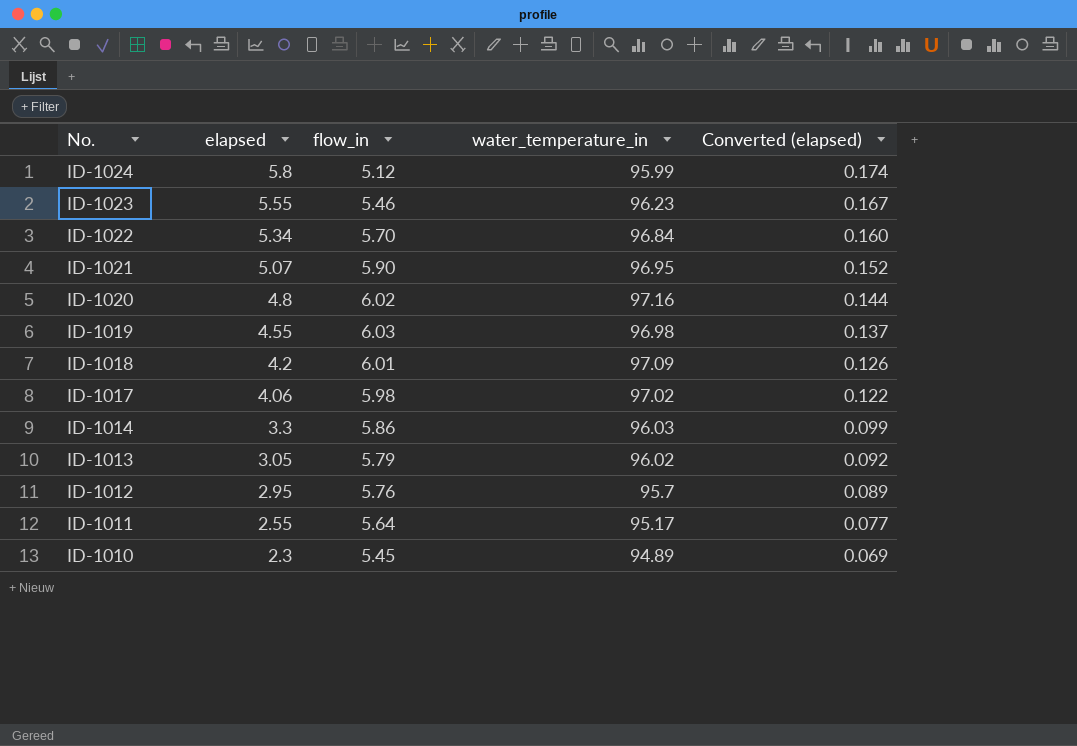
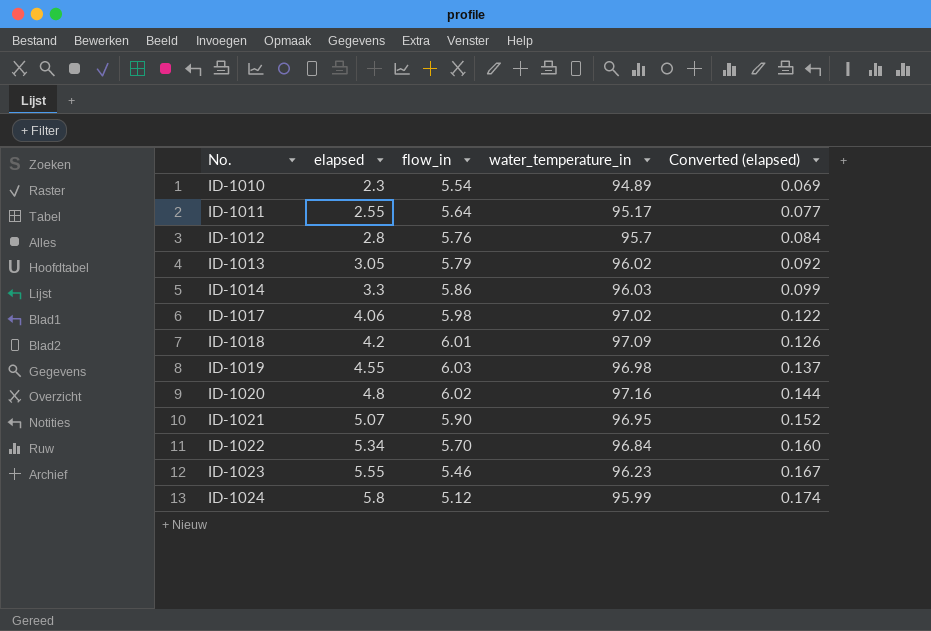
row order: No. descending -> No. ascending
ID-1010 | flow_in: 5.45 -> 5.54
ID-1012 | elapsed: 2.95 -> 2.8
ID-1012 | Converted (elapsed): 0.089 -> 0.084

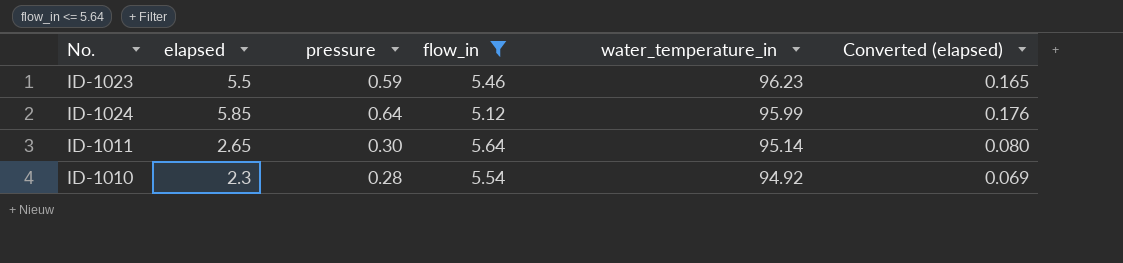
filter: none -> flow_in <= 5.64
row order: No. ascending -> water_temperature_in descending
column pressure | position: none -> 3
ID-1023 | elapsed: 5.55 -> 5.5
ID-1023 | Converted (elapsed): 0.167 -> 0.165
ID-1024 | elapsed: 5.8 -> 5.85
ID-1024 | Converted (elapsed): 0.174 -> 0.176
ID-1011 | elapsed: 2.55 -> 2.65
ID-1011 | water_temperature_in: 95.17 -> 95.14
ID-1011 | Converted (elapsed): 0.077 -> 0.080
ID-1010 | water_temperature_in: 94.89 -> 94.92

